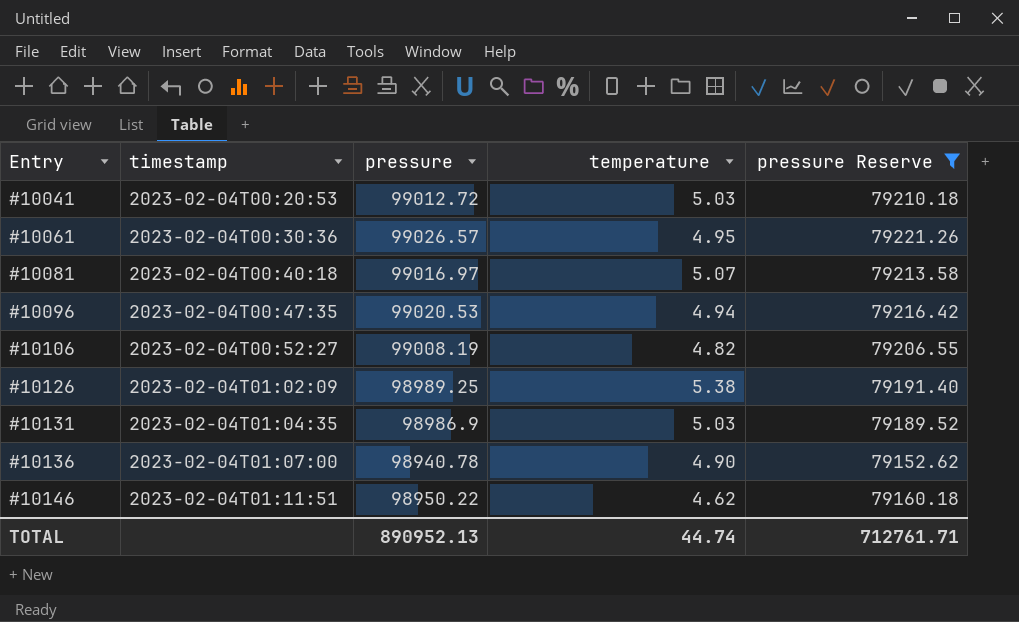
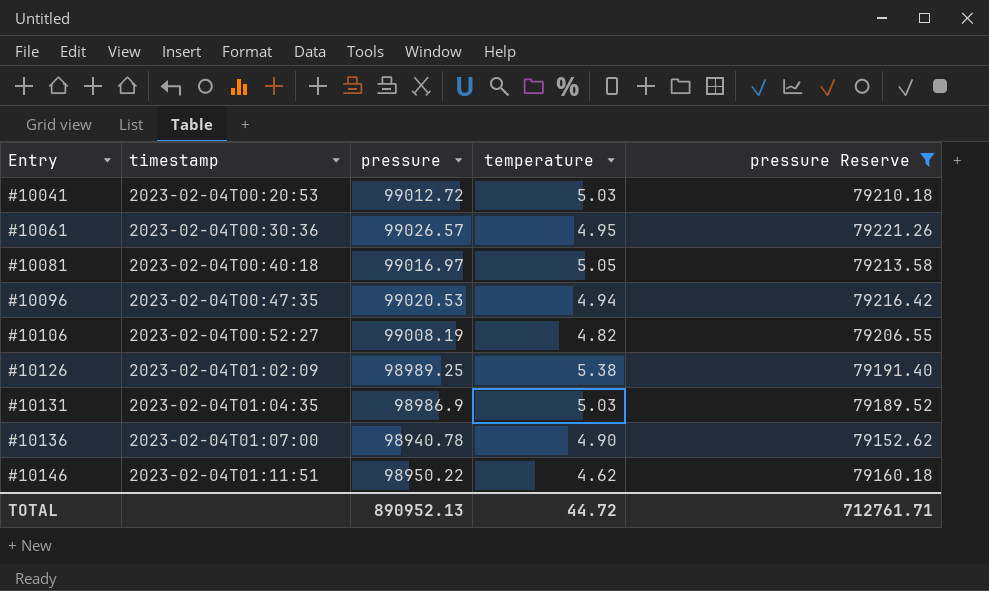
#10081 | temperature: 5.07 -> 5.05
TOTAL | temperature: 44.74 -> 44.72

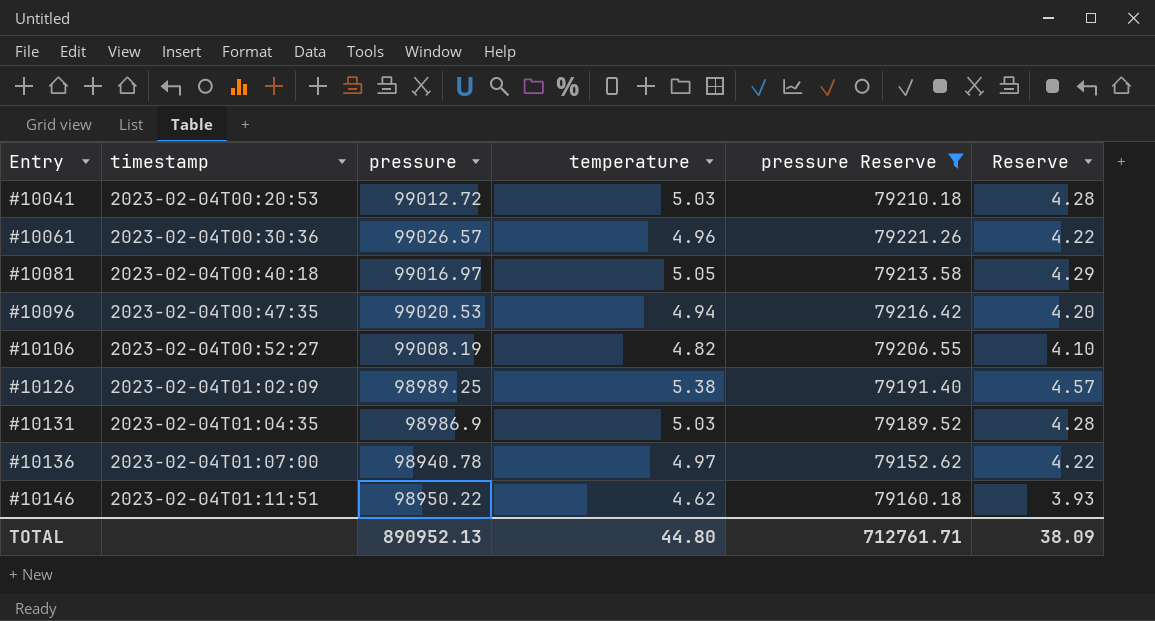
column Reserve | formula: none -> [temperature] * 0.85
#10061 | temperature: 4.95 -> 4.96
#10136 | temperature: 4.90 -> 4.97
TOTAL | temperature: 44.72 -> 44.80

